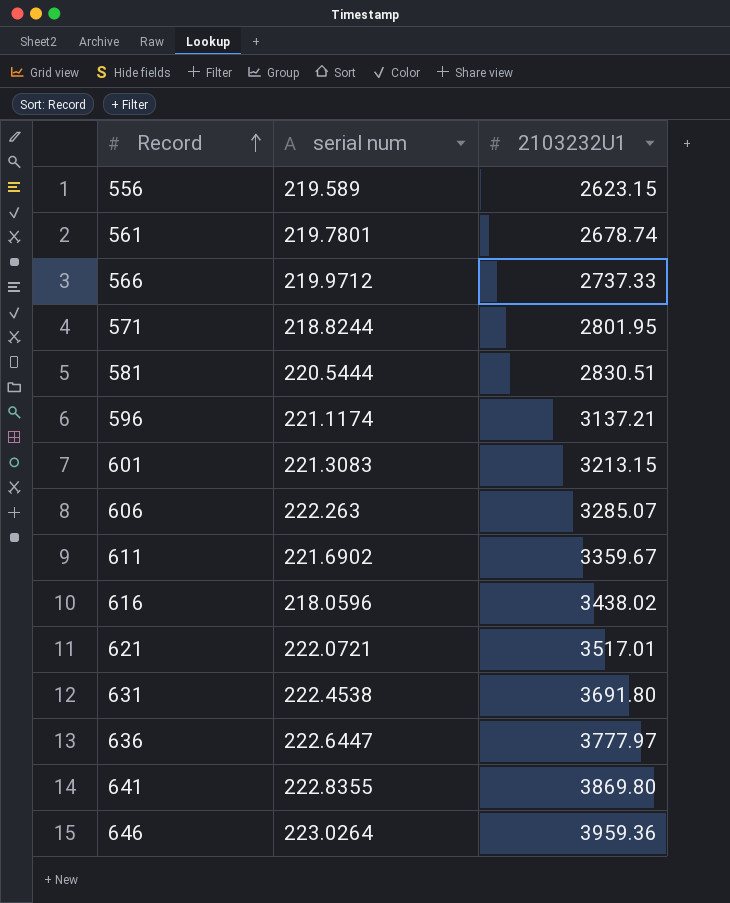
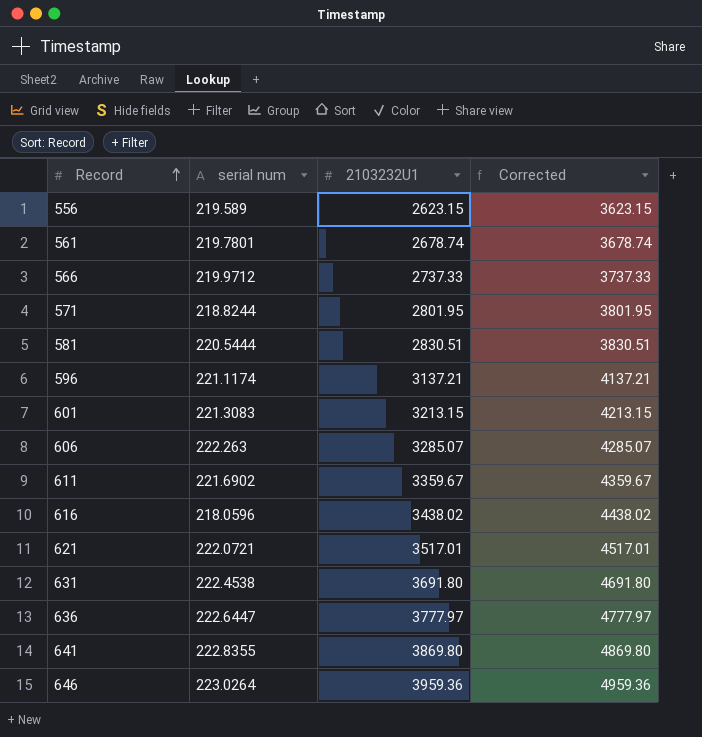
column Corrected | formula: none -> [2103232U1] + 1000

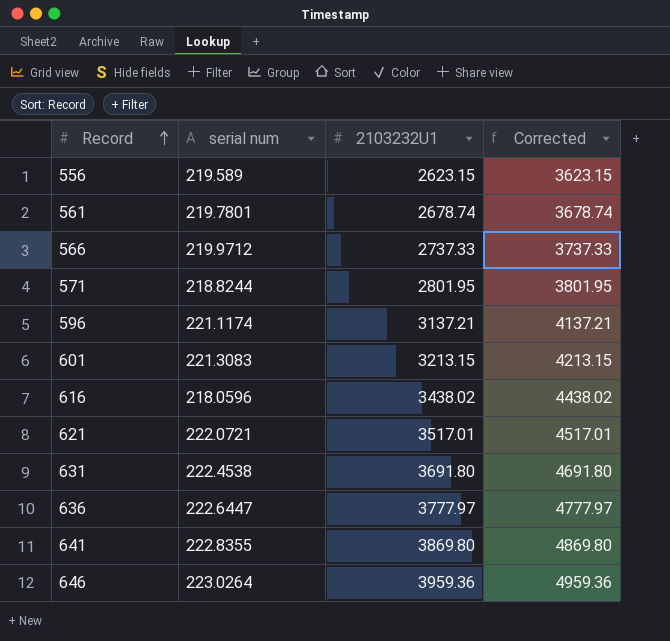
row 581: 220.5444 | 2830.51 | 3830.51 -> none
row 606: 222.263 | 3285.07 | 4285.07 -> none
row 611: 221.6902 | 3359.67 | 4359.67 -> none

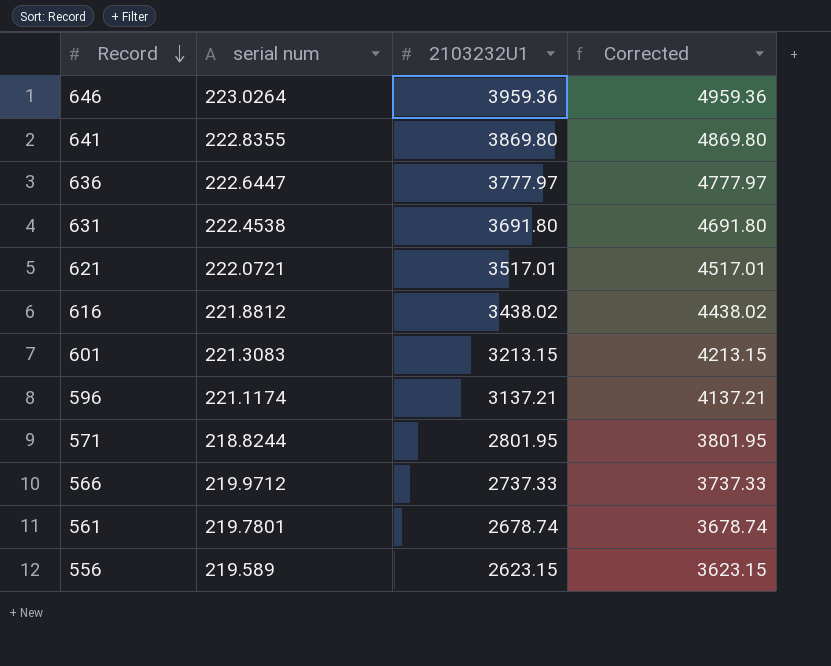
row order: Record ascending -> Record descending
616 | serial num: 218.0596 -> 221.8812

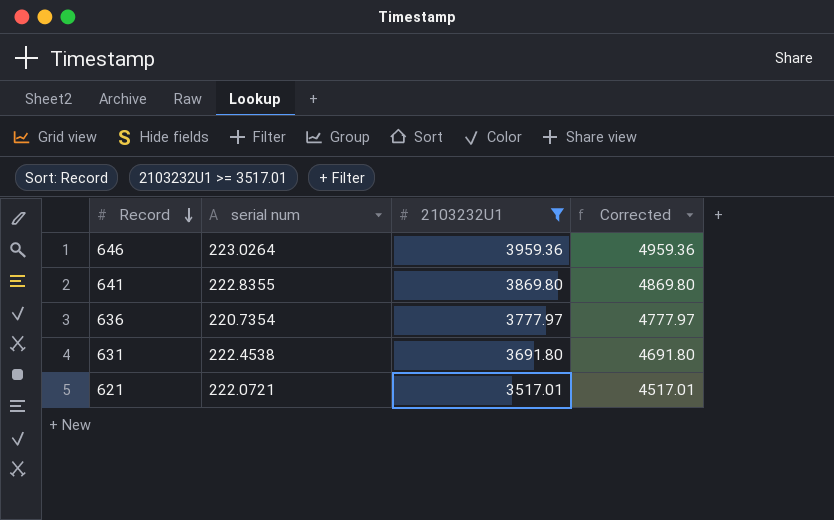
filter: none -> 2103232U1 >= 3517.01
636 | serial num: 222.6447 -> 220.7354

